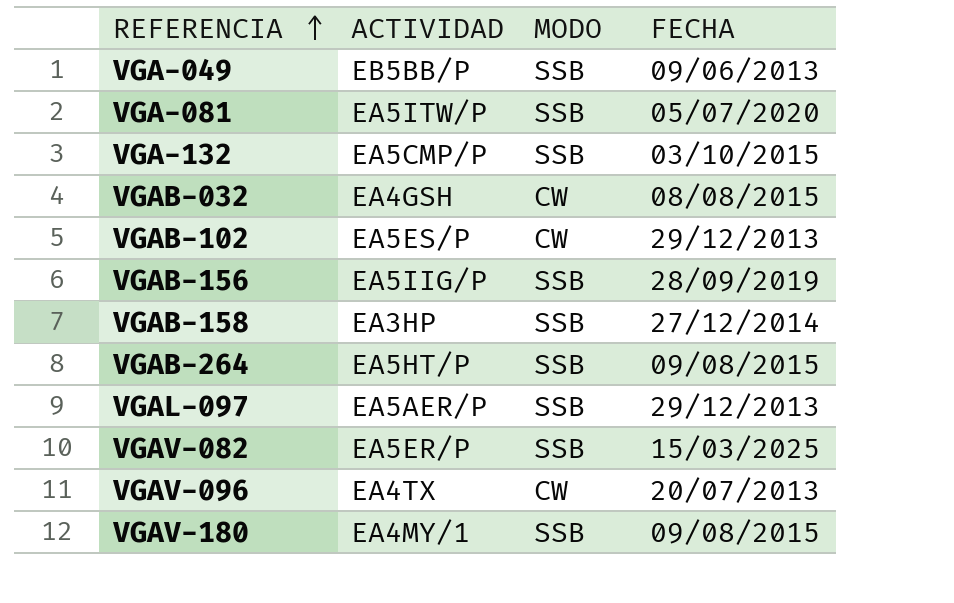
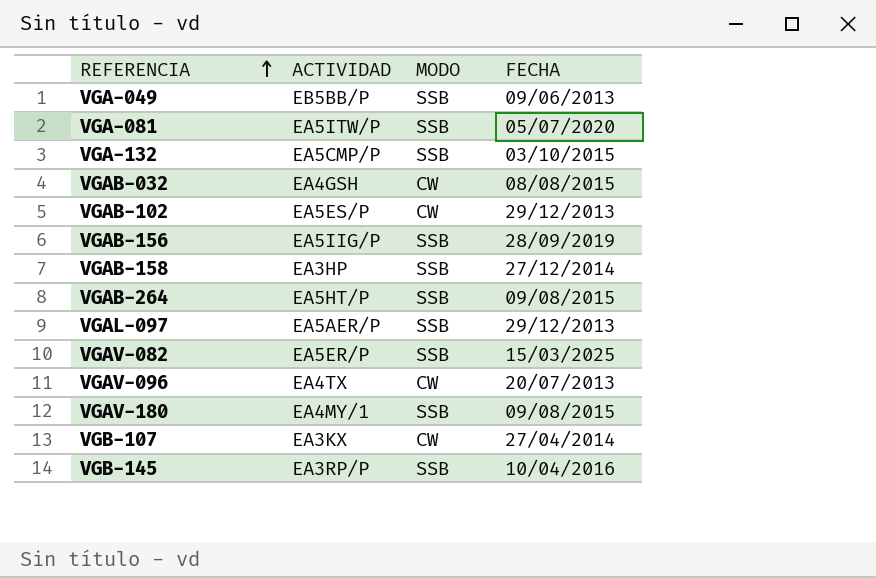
row VGB-107: none -> EA3KX | CW | 27/04/2014
row VGB-145: none -> EA3RP/P | SSB | 10/04/2016

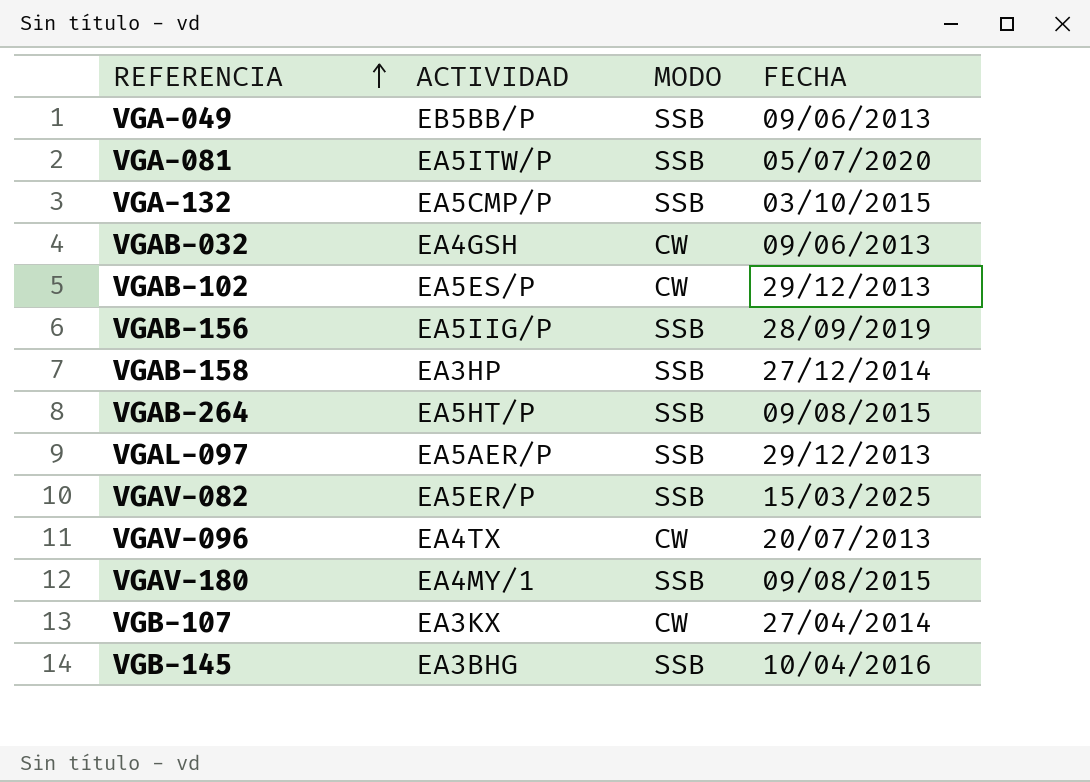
VGAB-032 | FECHA: 08/08/2015 -> 09/06/2013
VGB-145 | ACTIVIDAD: EA3RP/P -> EA3BHG

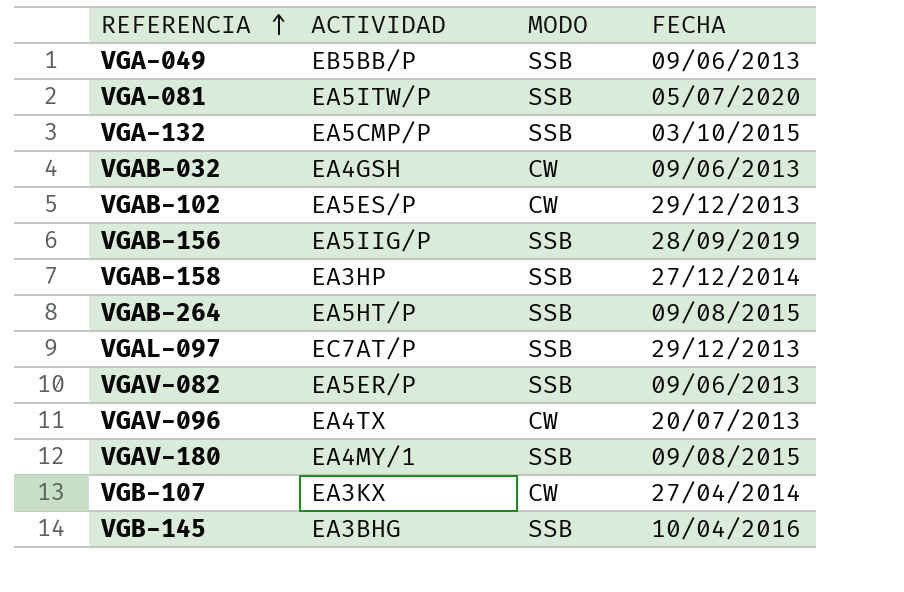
VGAL-097 | ACTIVIDAD: EA5AER/P -> EC7AT/P
VGAV-082 | FECHA: 15/03/2025 -> 09/06/2013

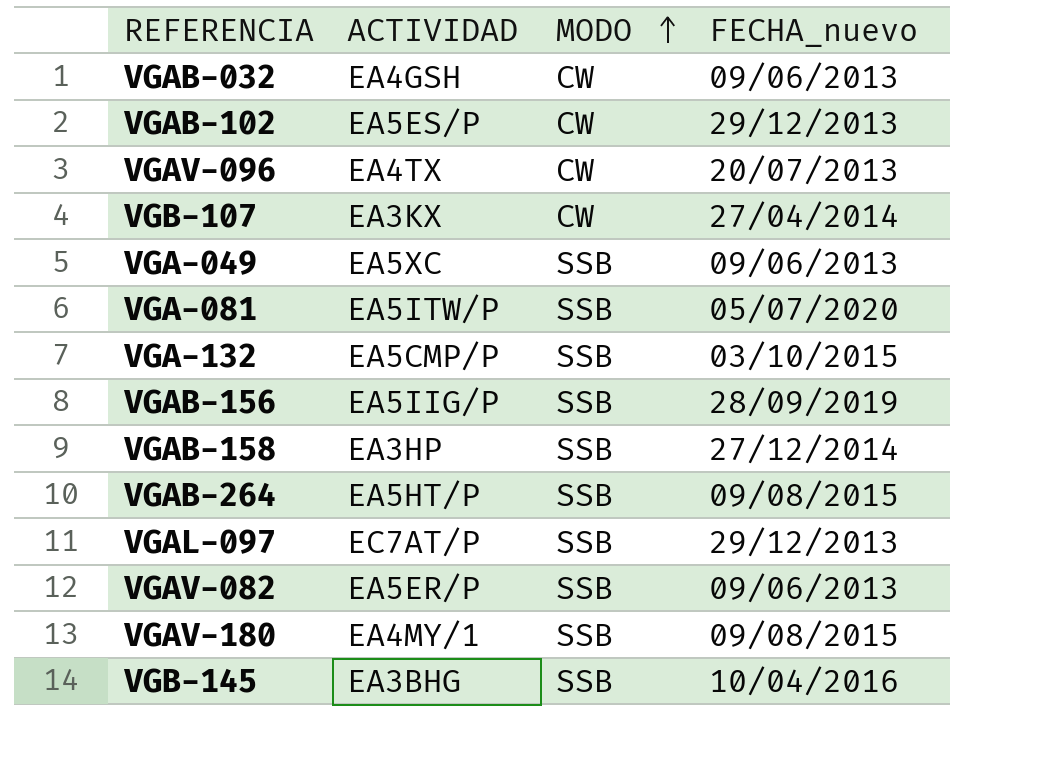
row order: REFERENCIA ascending -> MODO ascending
column name: FECHA -> FECHA_nuevo
VGA-049 | ACTIVIDAD: EB5BB/P -> EA5XC

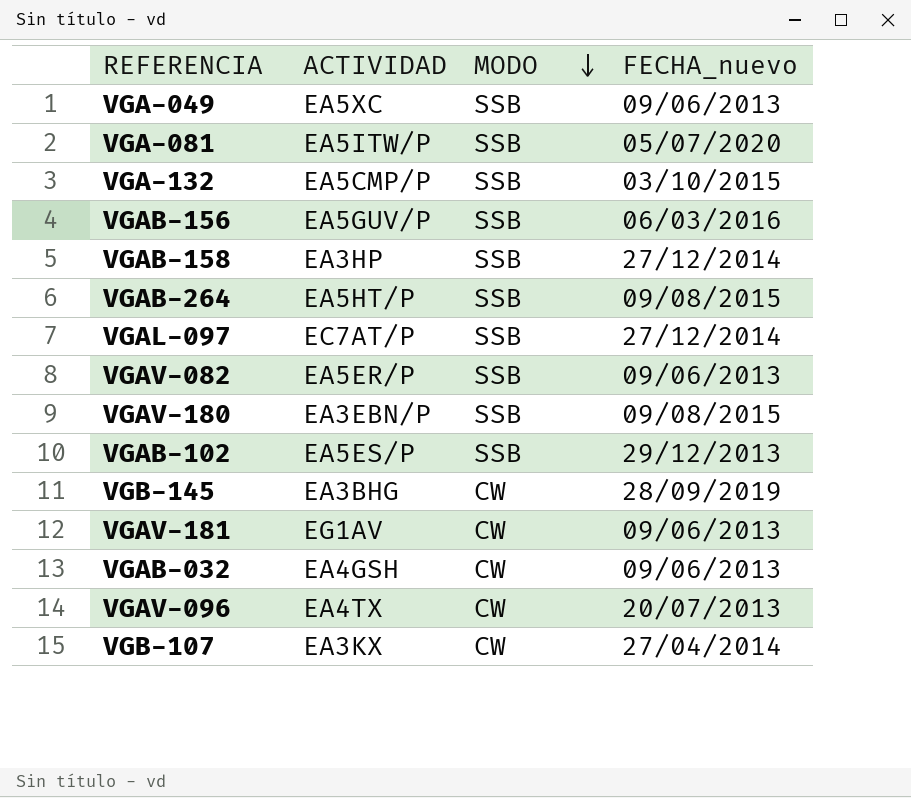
row order: MODO ascending -> MODO descending
VGAB-156 | ACTIVIDAD: EA5IIG/P -> EA5GUV/P
VGAB-156 | FECHA_nuevo: 28/09/2019 -> 06/03/2016
VGAL-097 | FECHA_nuevo: 29/12/2013 -> 27/12/2014
VGAV-180 | ACTIVIDAD: EA4MY/1 -> EA3EBN/P
VGAB-102 | MODO: CW -> SSB
VGB-145 | MODO: SSB -> CW
VGB-145 | FECHA_nuevo: 10/04/2016 -> 28/09/2019
row VGAV-181: none -> EG1AV | CW | 09/06/2013

